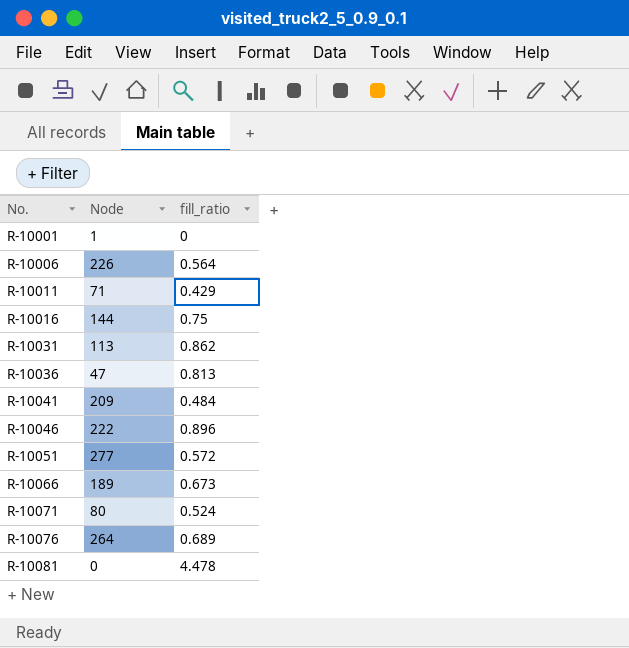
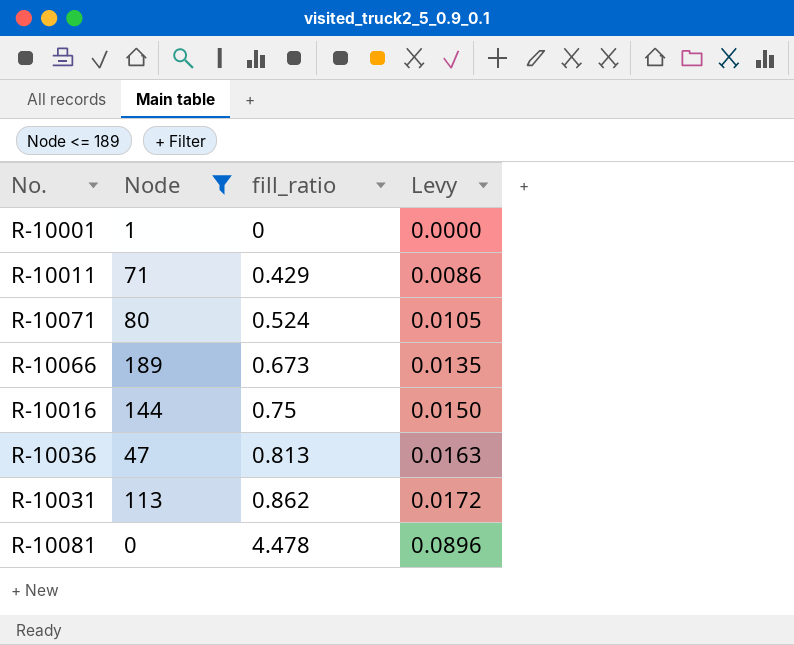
filter: none -> Node <= 189
row order: No. ascending -> fill_ratio ascending
column Levy | formula: none -> [fill_ratio] * 0.02

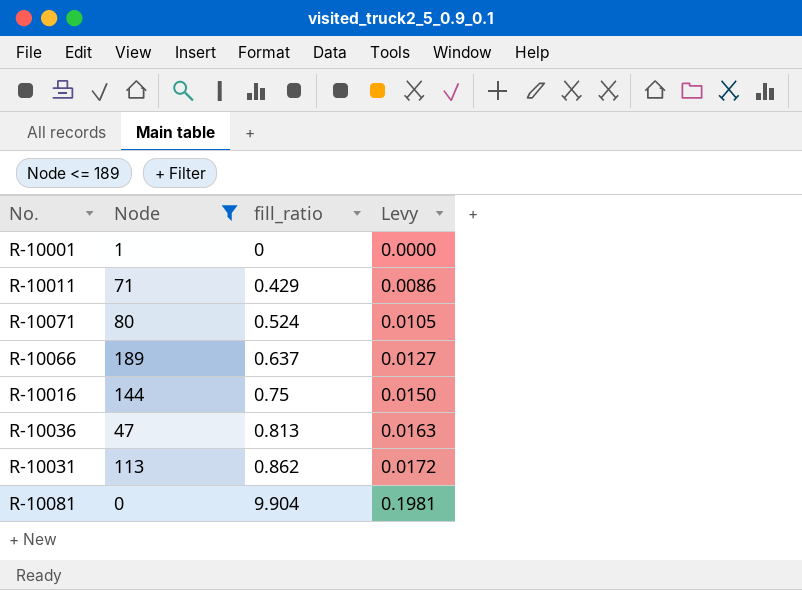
R-10066 | fill_ratio: 0.673 -> 0.637
R-10066 | Levy: 0.0135 -> 0.0127
R-10081 | fill_ratio: 4.478 -> 9.904
R-10081 | Levy: 0.0896 -> 0.1981

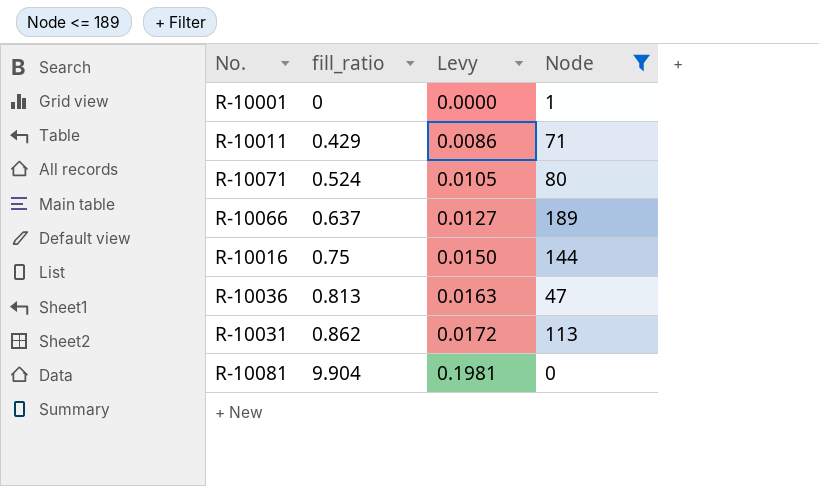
column Node | position: 2 -> 4

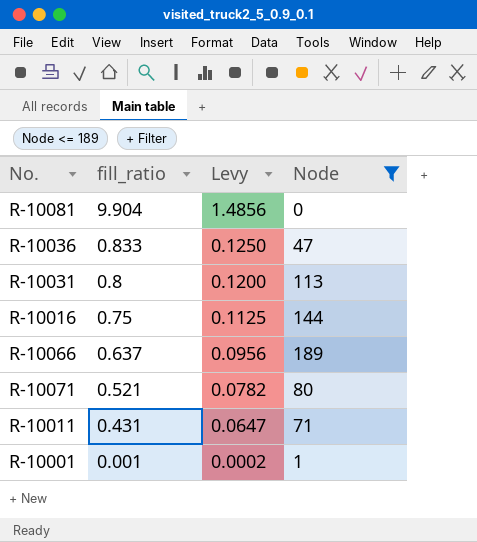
row order: fill_ratio ascending -> fill_ratio descending
column Levy | formula: [fill_ratio] * 0.02 -> [fill_ratio] * 0.15
R-10036 | fill_ratio: 0.813 -> 0.833
R-10031 | fill_ratio: 0.862 -> 0.8
R-10071 | fill_ratio: 0.524 -> 0.521
R-10011 | fill_ratio: 0.429 -> 0.431
R-10001 | fill_ratio: 0 -> 0.001

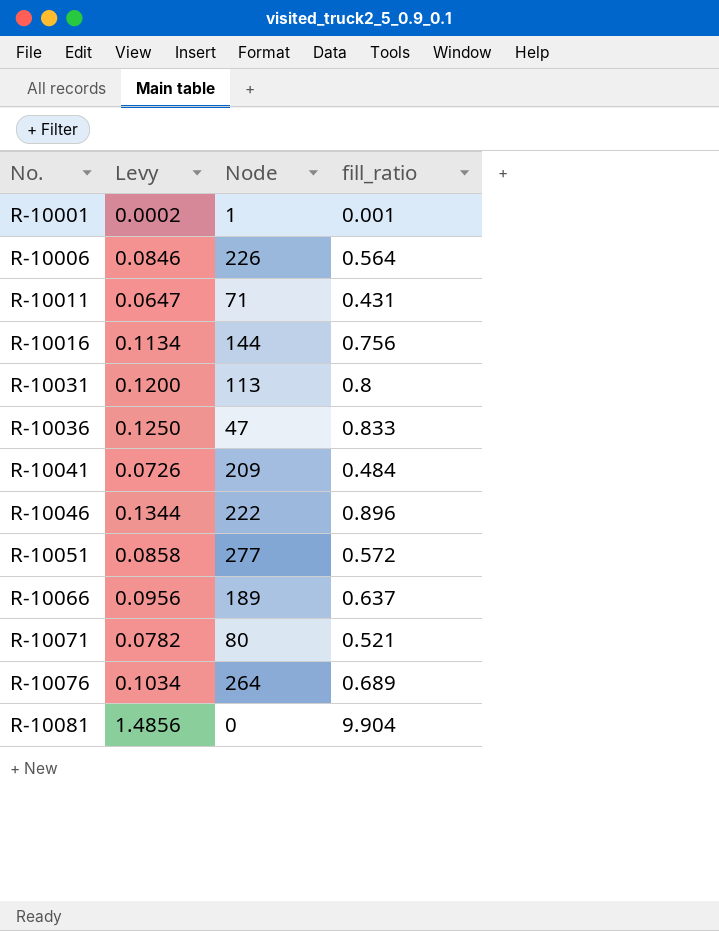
filter: Node <= 189 -> none
row order: fill_ratio descending -> No. ascending
column fill_ratio | position: 2 -> 4
R-10016 | Levy: 0.1125 -> 0.1134
R-10016 | fill_ratio: 0.75 -> 0.756

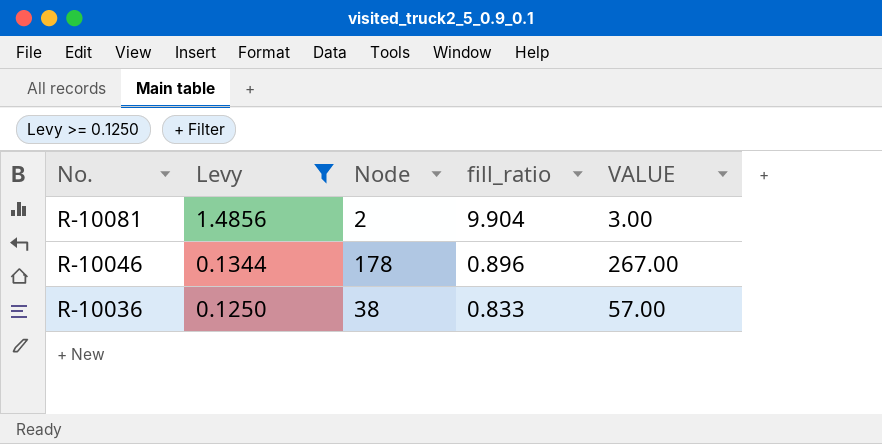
filter: none -> Levy >= 0.1250
row order: No. ascending -> No. descending
column VALUE | formula: none -> [Node] * 1.5
R-10081 | Node: 0 -> 2
R-10046 | Node: 222 -> 178
R-10036 | Node: 47 -> 38

